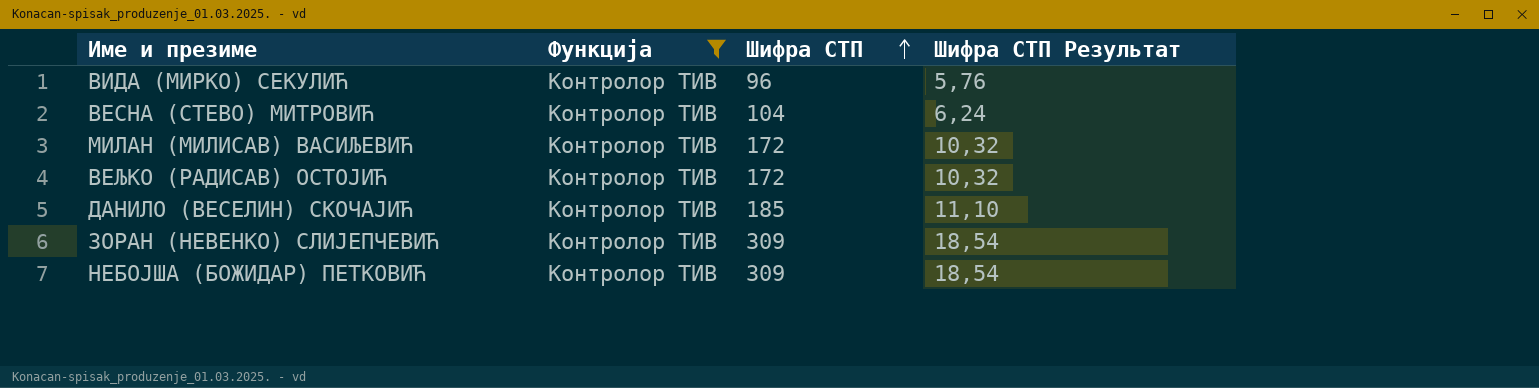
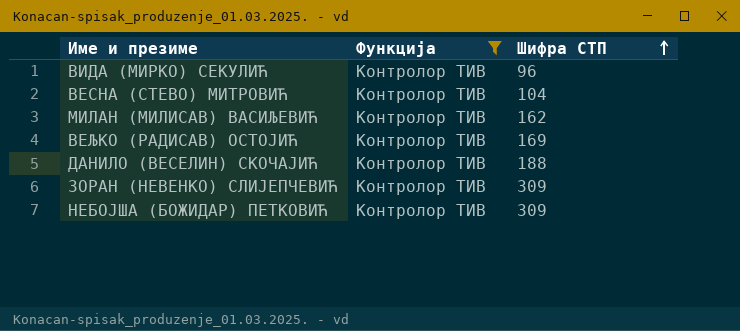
column Шифра СТП Результат | formula: [Шифра СТП] * 0,06 -> none
МИЛАН (МИЛИСАВ) ВАСИЉЕВИЋ | Шифра СТП: 172 -> 162
ВЕЉКО (РАДИСАВ) ОСТОЈИЋ | Шифра СТП: 172 -> 169
ДАНИЛО (ВЕСЕЛИН) СКОЧАЈИЋ | Шифра СТП: 185 -> 188

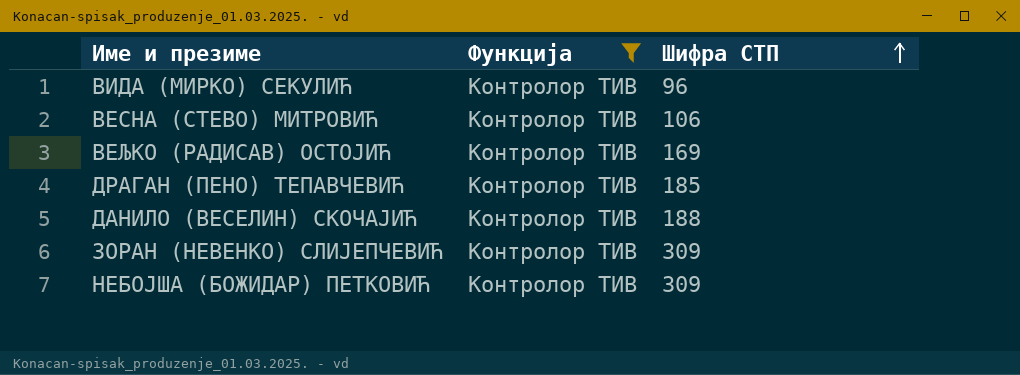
row МИЛАН (МИЛИСАВ) ВАСИЉЕВИЋ: Контролор ТИВ | 162 -> none
ВЕСНА (СТЕВО) МИТРОВИЋ | Шифра СТП: 104 -> 106
row ДРАГАН (ПЕНО) ТЕПАВЧЕВИЋ: none -> Контролор ТИВ | 185

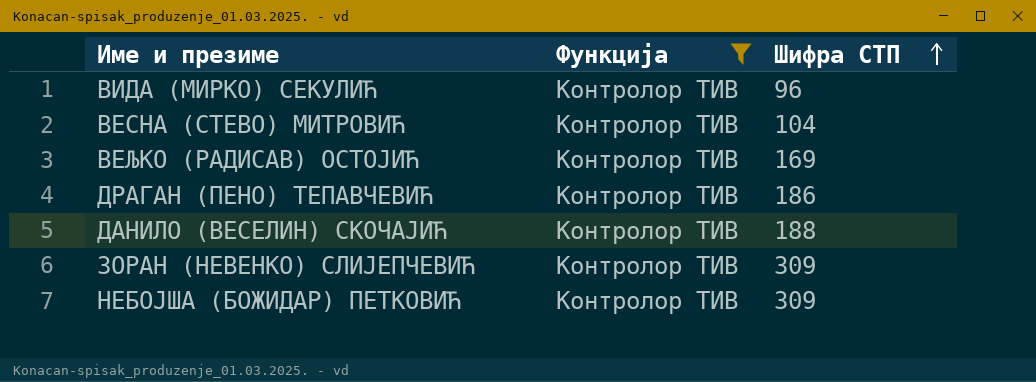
ВЕСНА (СТЕВО) МИТРОВИЋ | Шифра СТП: 106 -> 104
ДРАГАН (ПЕНО) ТЕПАВЧЕВИЋ | Шифра СТП: 185 -> 186

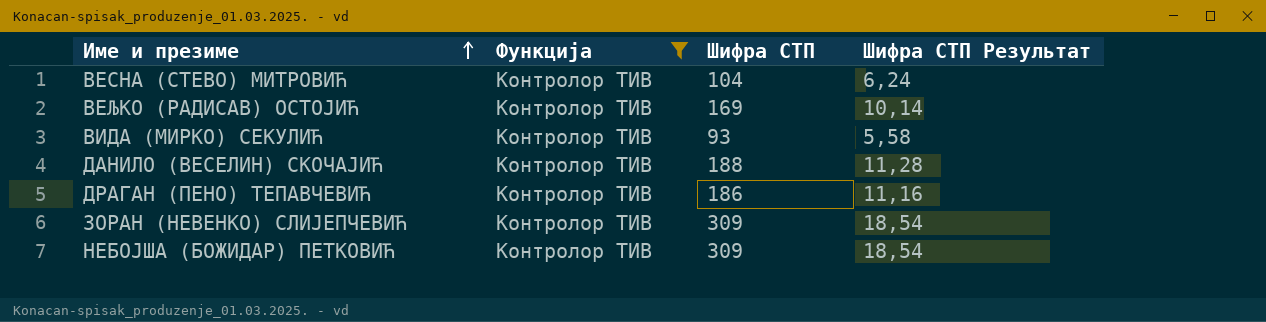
row order: Шифра СТП ascending -> Име и презиме ascending
column Шифра СТП Результат | formula: none -> [Шифра СТП] * 0,06
ВИДА (МИРКО) СЕКУЛИЋ | Шифра СТП: 96 -> 93

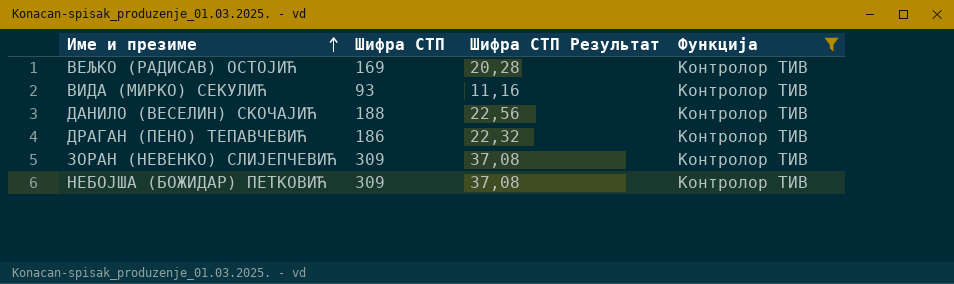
column Шифра СТП Результат | formula: [Шифра СТП] * 0,06 -> [Шифра СТП] * 0,12
column Функција | position: 2 -> 4
row ВЕСНА (СТЕВО) МИТРОВИЋ: Контролор ТИВ | 104 | 6,24 -> none

